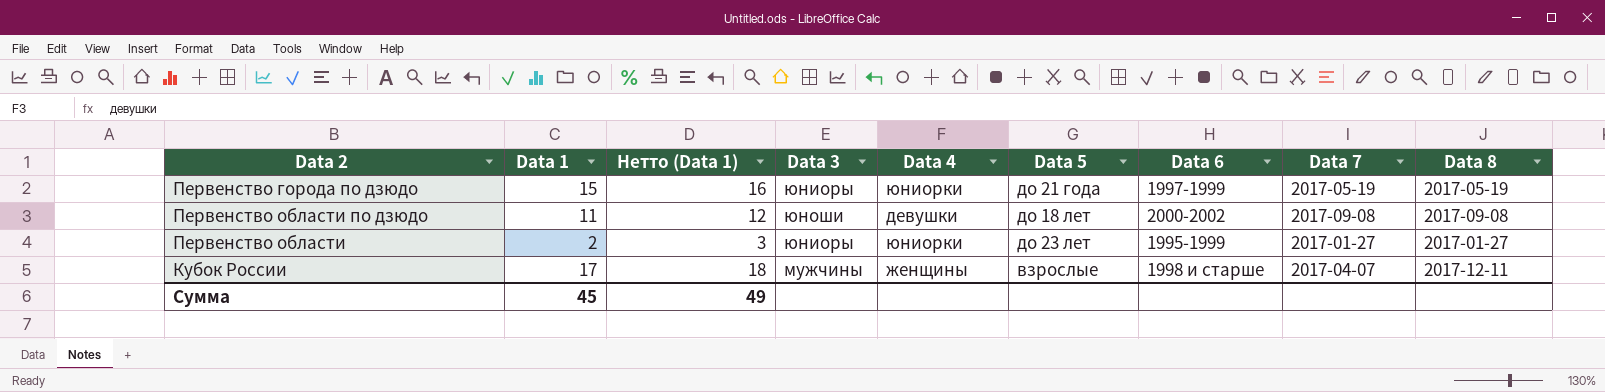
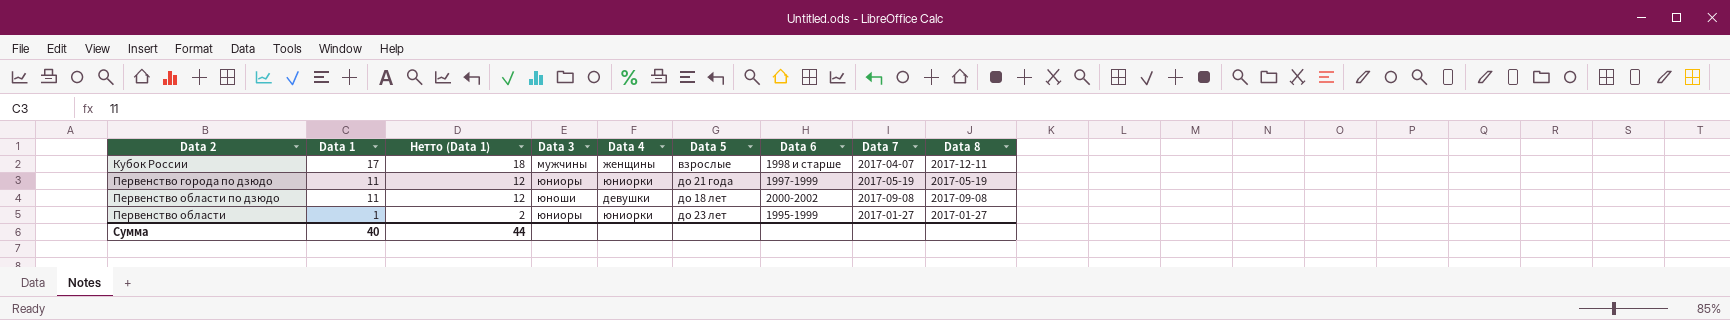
row order: none -> Data 1 descending
Первенство города по дзюдо | Data 1: 15 -> 11
Первенство города по дзюдо | Нетто (Data 1): 16 -> 12
Первенство области | Data 1: 2 -> 1
Первенство области | Нетто (Data 1): 3 -> 2
Сумма | Data 1: 45 -> 40
Сумма | Нетто (Data 1): 49 -> 44

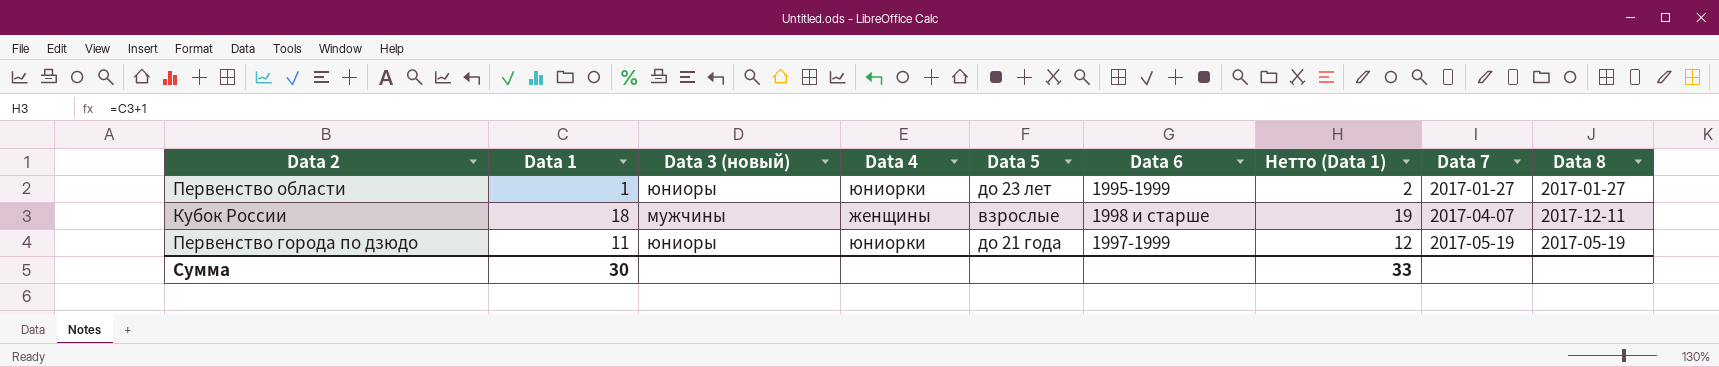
row order: Data 1 descending -> Data 7 ascending
column name: Data 3 -> Data 3 (новый)
column Нетто (Data 1) | position: 3 -> 7
row Первенство области по дзюдо: 11 | 12 | юноши | девушки | до 18 лет | 2000-2002 | 2017-09-08 | 2017-09-08 -> none
Кубок России | Data 1: 17 -> 18
Кубок России | Нетто (Data 1): 18 -> 19
Сумма | Data 1: 40 -> 30
Сумма | Нетто (Data 1): 44 -> 33

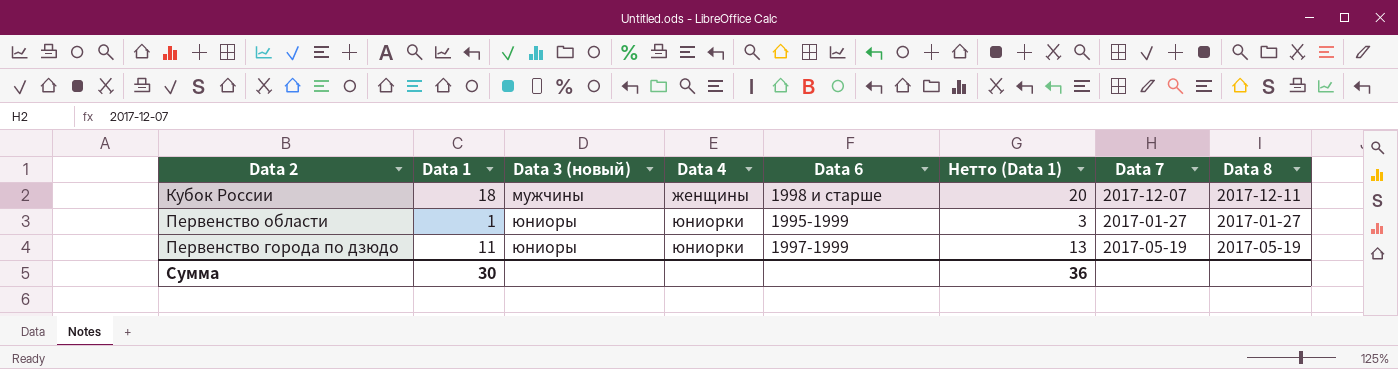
row order: Data 7 ascending -> Data 3 (новый) ascending
column Data 5 | position: 5 -> none
column Нетто (Data 1) | formula: [Data 1] + 1 -> [Data 1] + 2
Кубок России | Data 7: 2017-04-07 -> 2017-12-07
Сумма | Нетто (Data 1): 33 -> 36

